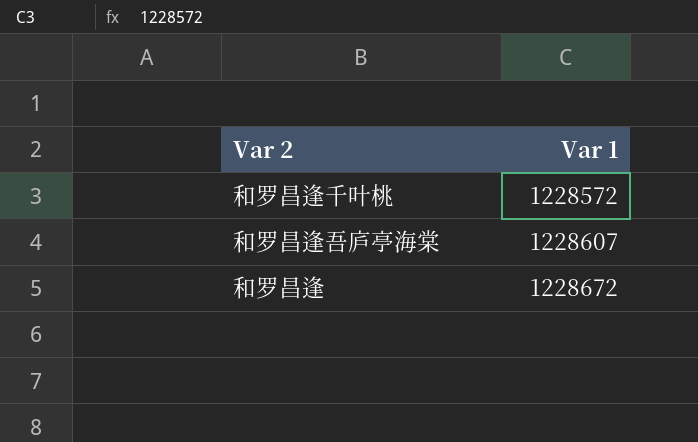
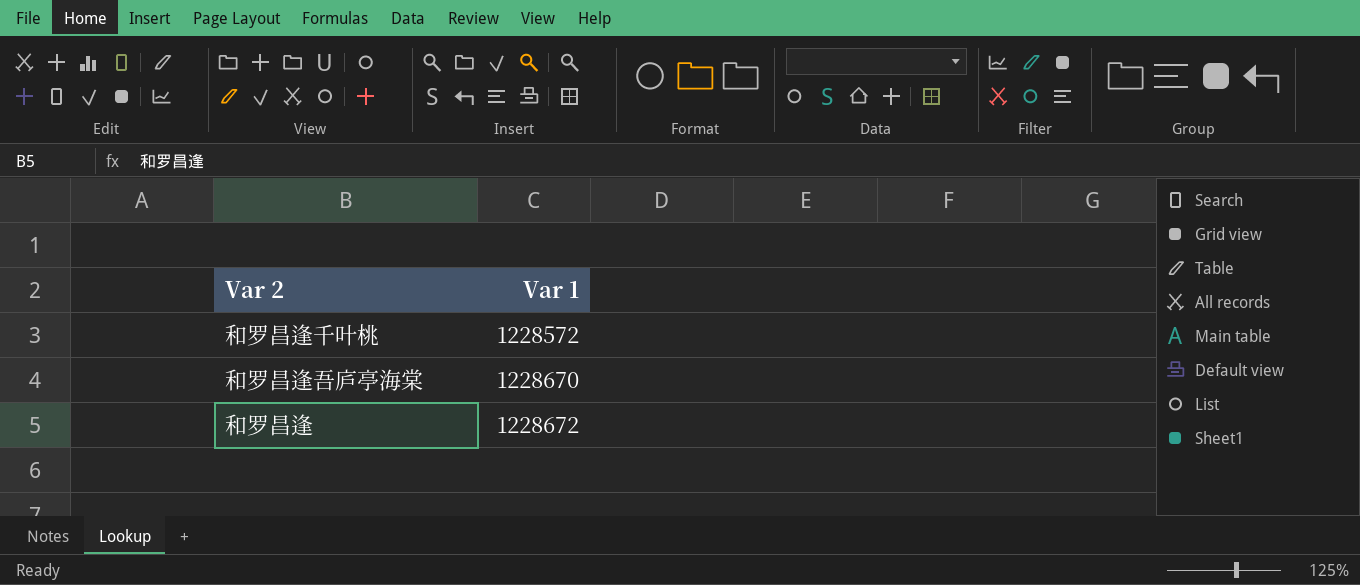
和罗昌逢吾庐亭海棠 | Var 1: 1228607 -> 1228670

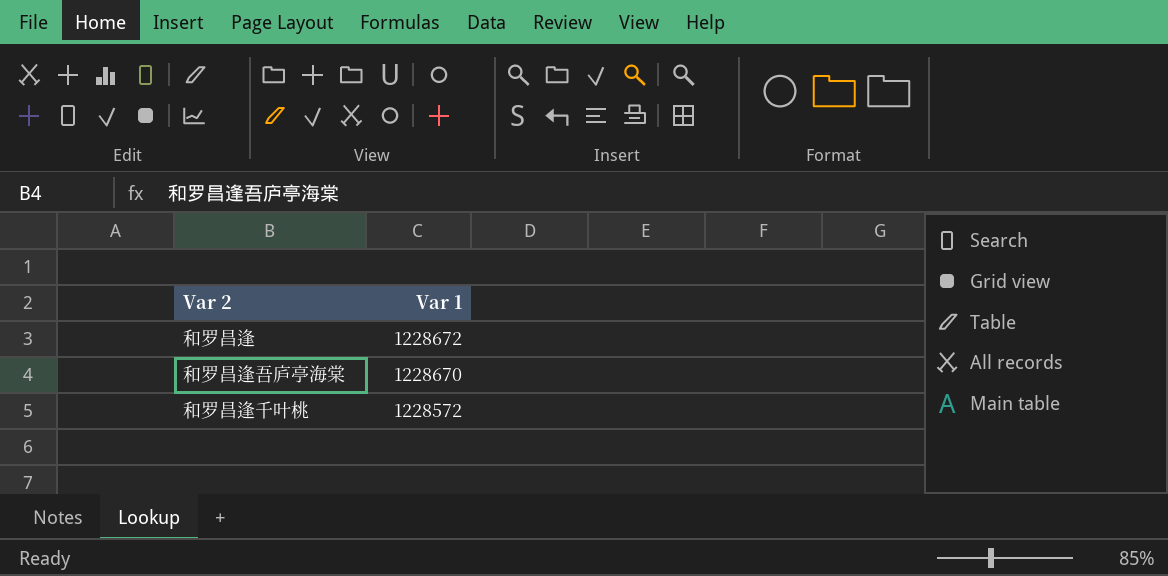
row order: Var 1 ascending -> Var 1 descending

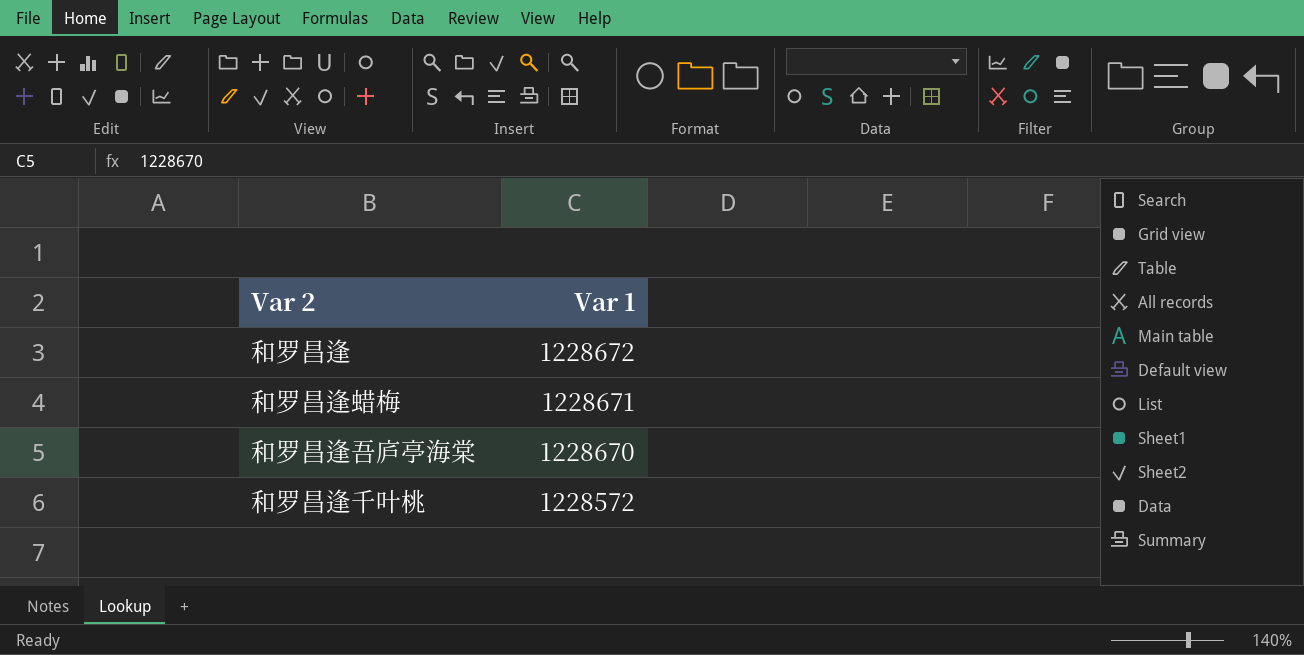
row 和罗昌逢蜡梅: none -> 1228671

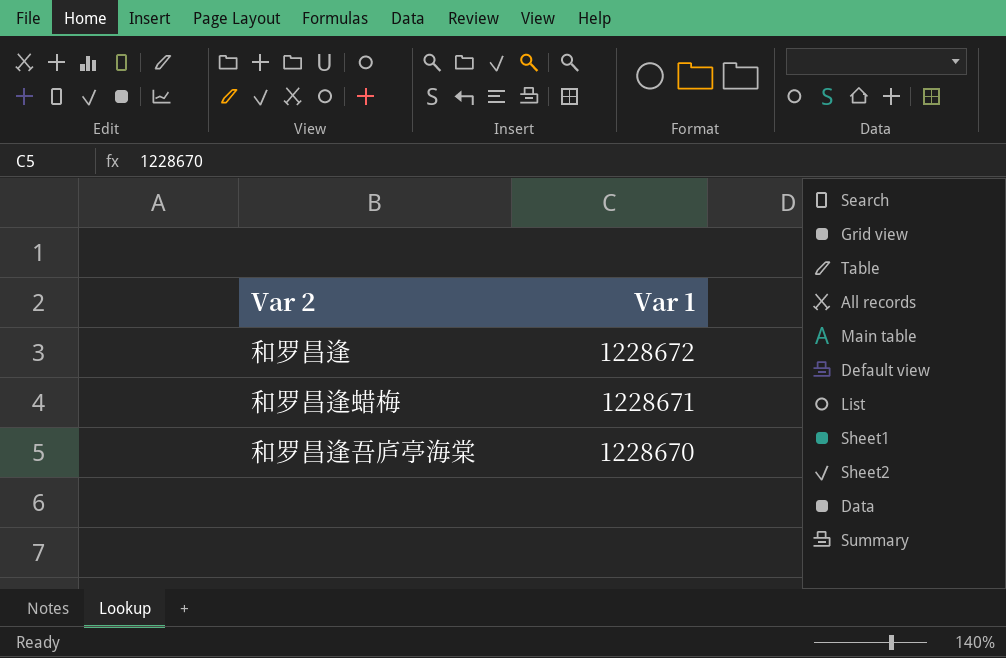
row 和罗昌逢千叶桃: 1228572 -> none

